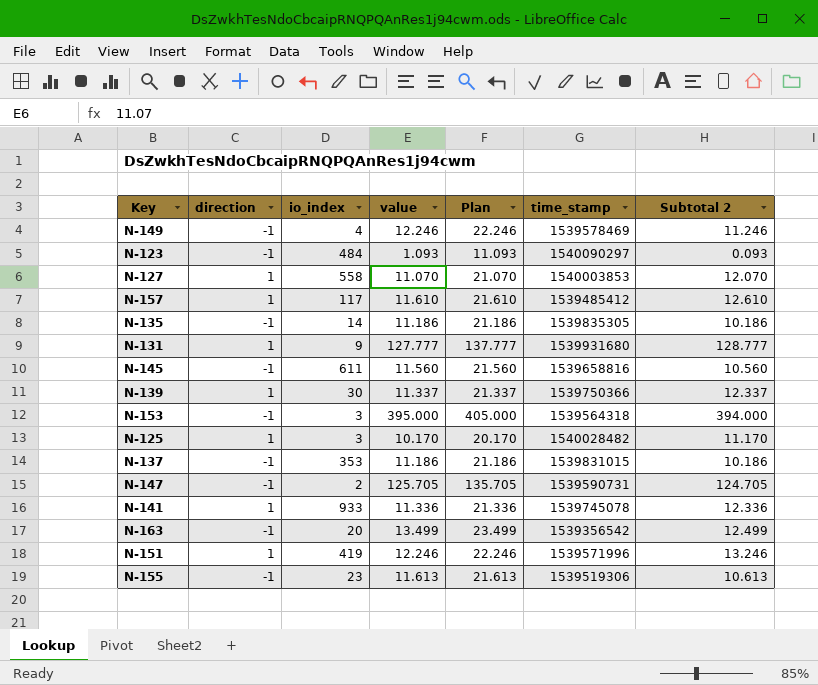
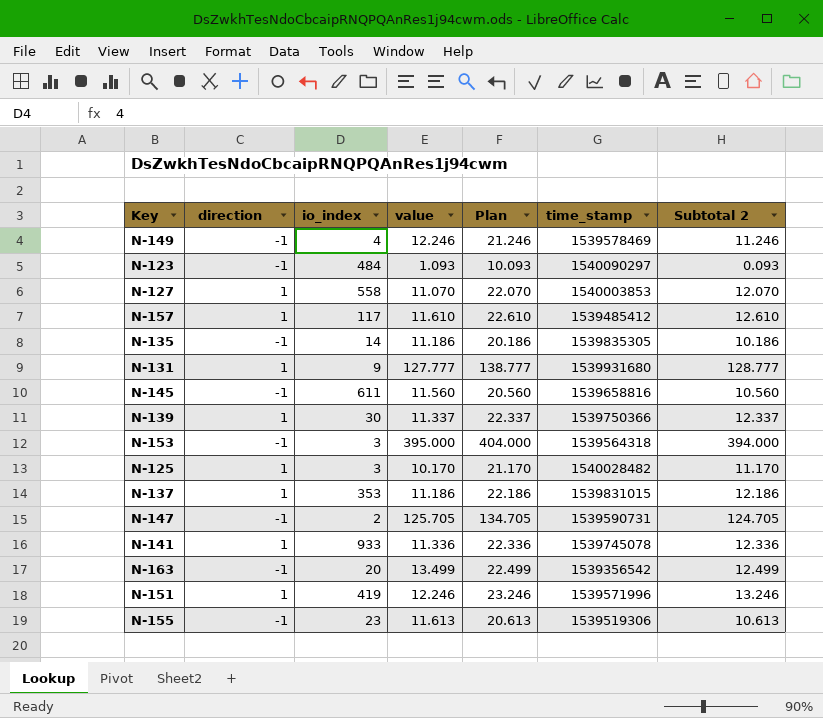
column Plan | formula: [value] + 10 -> [Subtotal 2] + 10
N-137 | direction: -1 -> 1
N-137 | Subtotal 2: 10.186 -> 12.186

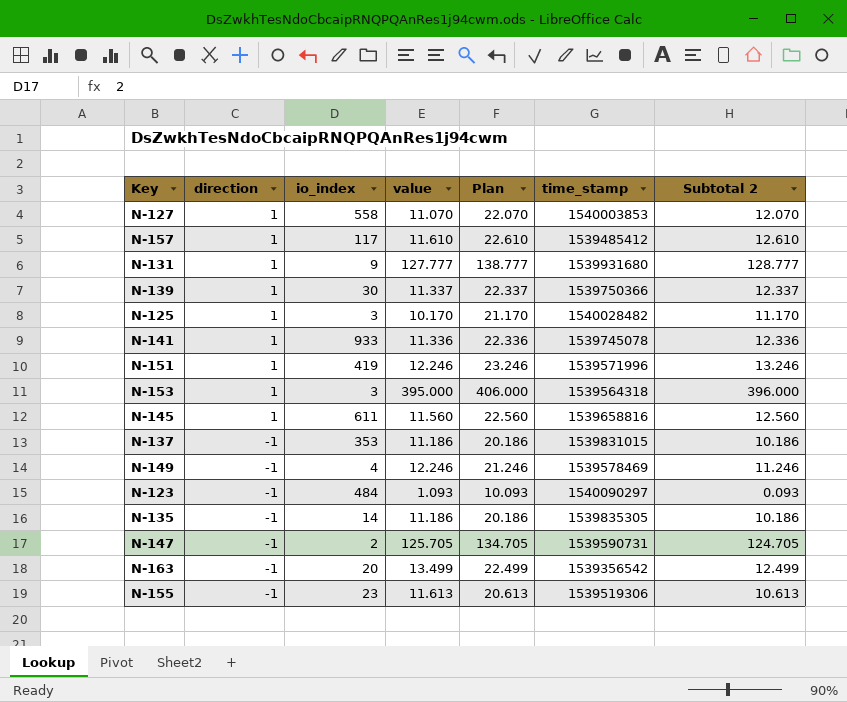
row order: none -> direction descending
N-153 | direction: -1 -> 1
N-153 | Plan: 404.000 -> 406.000
N-153 | Subtotal 2: 394.000 -> 396.000
N-145 | direction: -1 -> 1
N-145 | Plan: 20.560 -> 22.560
N-145 | Subtotal 2: 10.560 -> 12.560
N-137 | direction: 1 -> -1
N-137 | Plan: 22.186 -> 20.186
N-137 | Subtotal 2: 12.186 -> 10.186

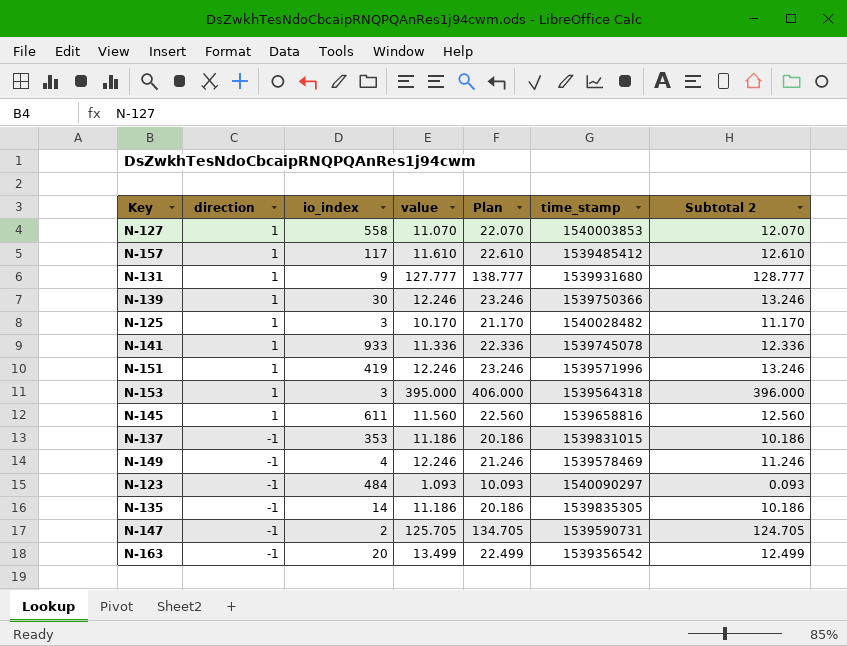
row N-155: -1 | 23 | 11.613 | 20.613 | 1539519306 | 10.613 -> none
N-139 | value: 11.337 -> 12.246
N-139 | Plan: 22.337 -> 23.246
N-139 | Subtotal 2: 12.337 -> 13.246

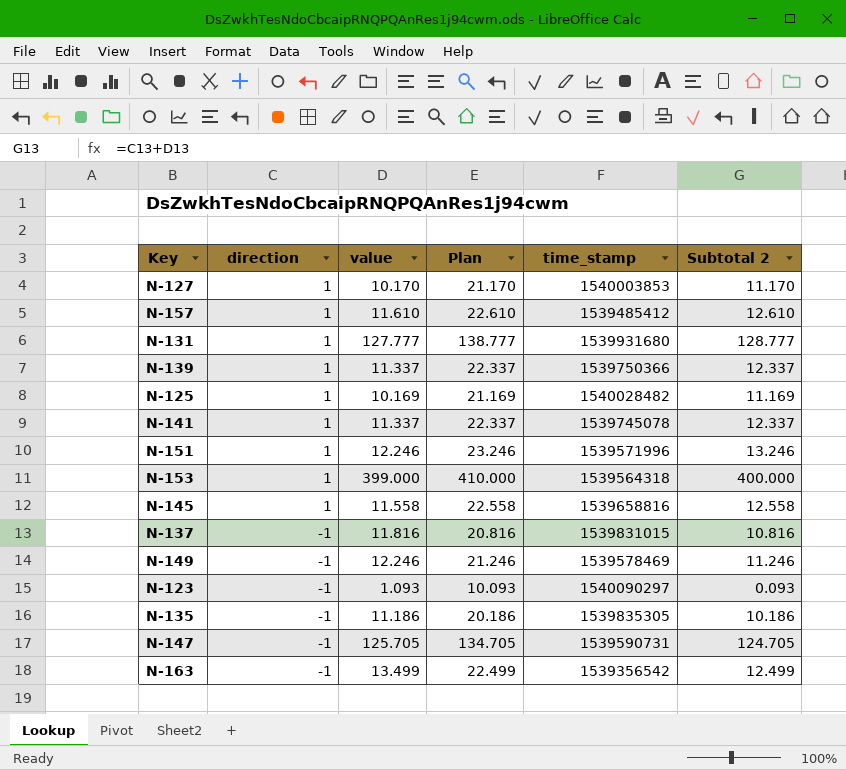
column io_index | position: 3 -> none
N-127 | value: 11.070 -> 10.170
N-127 | Plan: 22.070 -> 21.170
N-127 | Subtotal 2: 12.070 -> 11.170
N-139 | value: 12.246 -> 11.337
N-139 | Plan: 23.246 -> 22.337
N-139 | Subtotal 2: 13.246 -> 12.337
N-125 | value: 10.170 -> 10.169
N-125 | Plan: 21.170 -> 21.169
N-125 | Subtotal 2: 11.170 -> 11.169
N-141 | value: 11.336 -> 11.337
N-141 | Plan: 22.336 -> 22.337
N-141 | Subtotal 2: 12.336 -> 12.337
N-153 | value: 395.000 -> 399.000
N-153 | Plan: 406.000 -> 410.000
N-153 | Subtotal 2: 396.000 -> 400.000
N-145 | value: 11.560 -> 11.558
N-145 | Plan: 22.560 -> 22.558
N-145 | Subtotal 2: 12.560 -> 12.558
N-137 | value: 11.186 -> 11.816
N-137 | Plan: 20.186 -> 20.816
N-137 | Subtotal 2: 10.186 -> 10.816

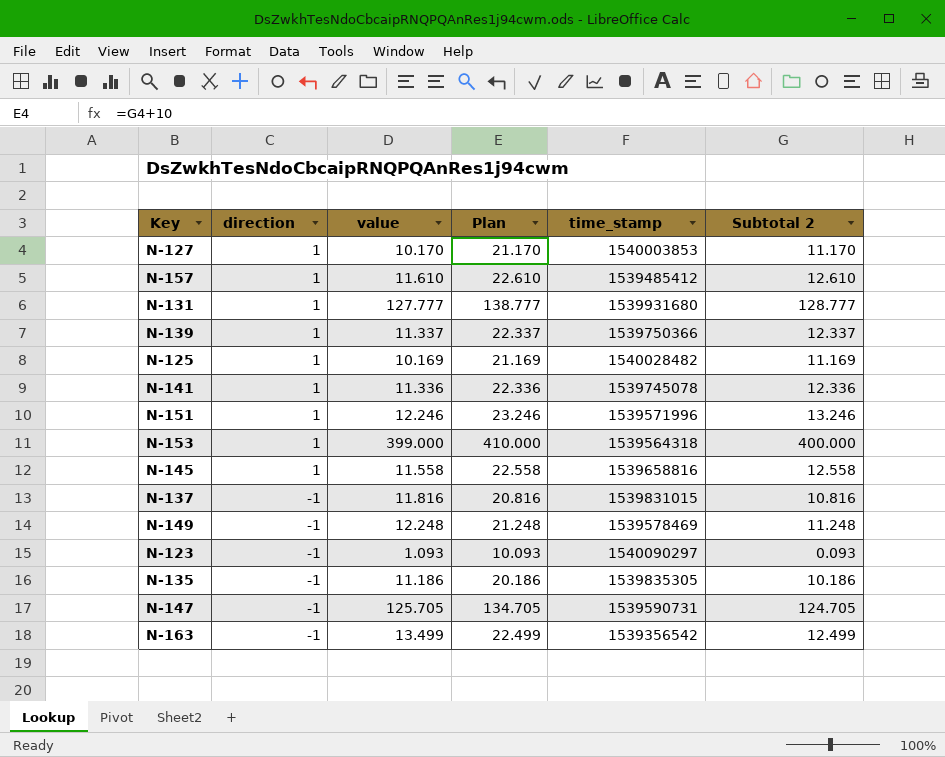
N-141 | value: 11.337 -> 11.336
N-141 | Plan: 22.337 -> 22.336
N-141 | Subtotal 2: 12.337 -> 12.336
N-149 | value: 12.246 -> 12.248
N-149 | Plan: 21.246 -> 21.248
N-149 | Subtotal 2: 11.246 -> 11.248

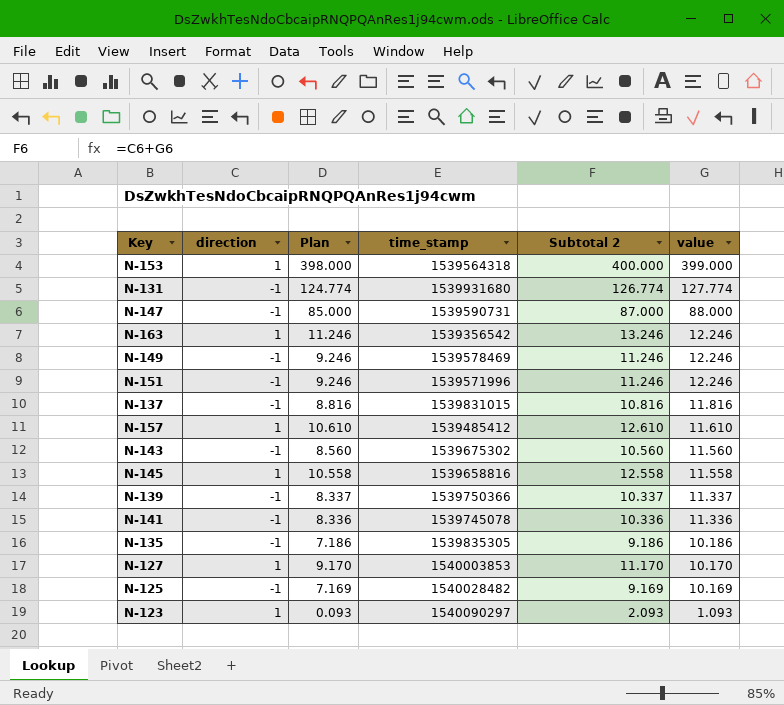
row order: direction descending -> value descending
column Plan | formula: [Subtotal 2] + 10 -> [Subtotal 2] - 2
column value | position: 3 -> 6
N-131 | direction: 1 -> -1
N-131 | Subtotal 2: 128.777 -> 126.774
N-131 | value: 127.777 -> 127.774
N-147 | Subtotal 2: 124.705 -> 87.000
N-147 | value: 125.705 -> 88.000
N-163 | direction: -1 -> 1
N-163 | Subtotal 2: 12.499 -> 13.246
N-163 | value: 13.499 -> 12.246
N-149 | Subtotal 2: 11.248 -> 11.246
N-149 | value: 12.248 -> 12.246
N-151 | direction: 1 -> -1
N-151 | Subtotal 2: 13.246 -> 11.246
row N-143: none -> -1 | 8.560 | 1539675302 | 10.560 | 11.560
N-139 | direction: 1 -> -1
N-139 | Subtotal 2: 12.337 -> 10.337
N-141 | direction: 1 -> -1
N-141 | Subtotal 2: 12.336 -> 10.336
N-135 | Subtotal 2: 10.186 -> 9.186
N-135 | value: 11.186 -> 10.186
N-125 | direction: 1 -> -1
N-125 | Subtotal 2: 11.169 -> 9.169
N-123 | direction: -1 -> 1
N-123 | Subtotal 2: 0.093 -> 2.093

